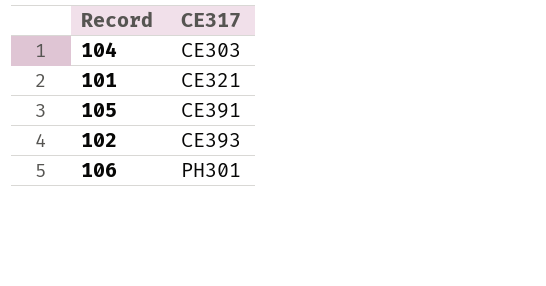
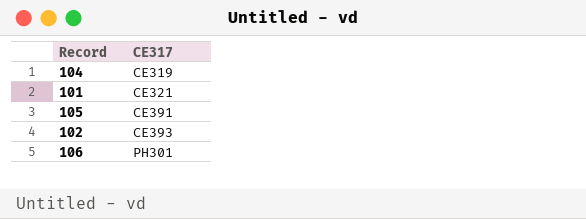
104 | CE317: CE303 -> CE319

